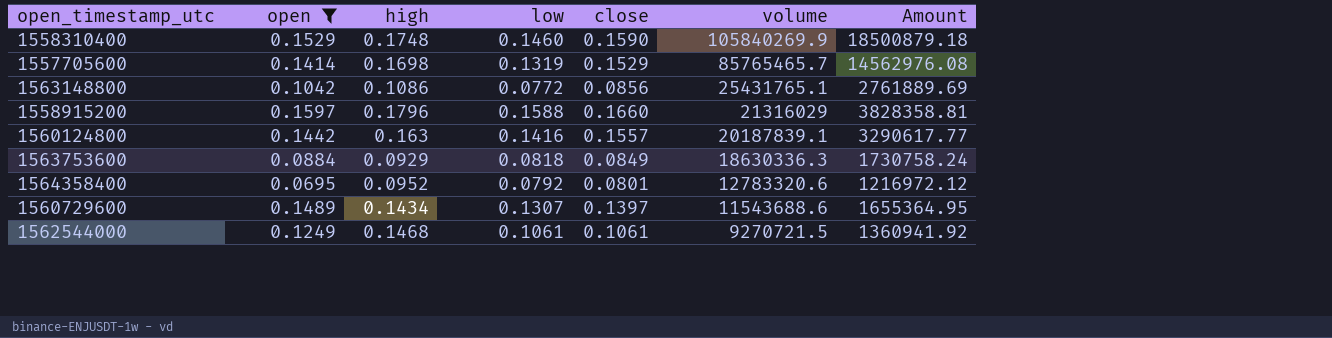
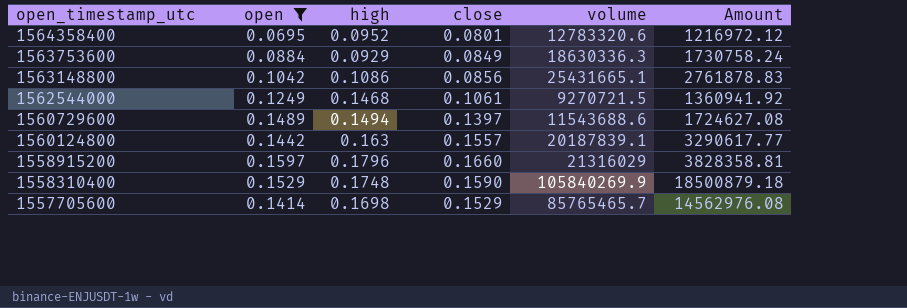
row order: volume descending -> open_timestamp_utc descending
column low | position: 4 -> none
1563148800 | volume: 25431765.1 -> 25431665.1
1563148800 | Amount: 2761889.69 -> 2761878.83
1560729600 | high: 0.1434 -> 0.1494
1560729600 | Amount: 1655364.95 -> 1724627.08

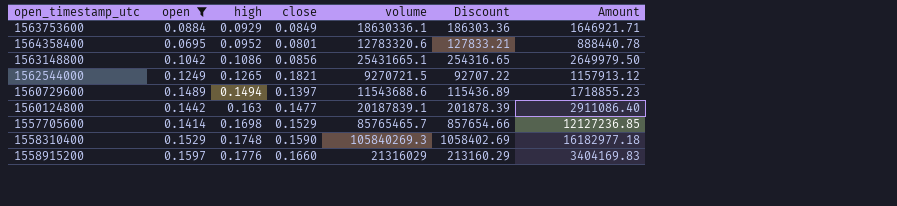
row order: open_timestamp_utc descending -> high ascending
column Discount | formula: none -> [volume] * 0.01
column Amount | formula: [high] * [volume] -> [open] * [volume]
1563753600 | volume: 18630336.3 -> 18630336.1
1562544000 | high: 0.1468 -> 0.1265
1562544000 | close: 0.1061 -> 0.1821
1560124800 | close: 0.1557 -> 0.1477
1558310400 | volume: 105840269.9 -> 105840269.3
1558915200 | high: 0.1796 -> 0.1776

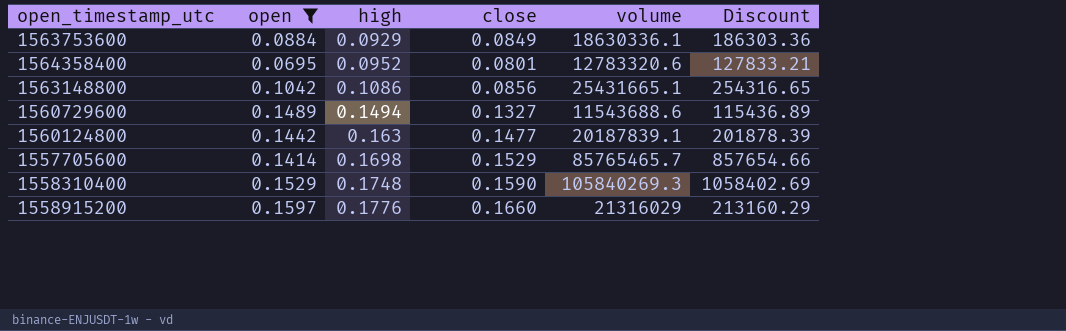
column Amount | formula: [open] * [volume] -> none
row 1562544000: 0.1249 | 0.1265 | 0.1821 | 9270721.5 | 92707.22 | 1157913.12 -> none
1560729600 | close: 0.1397 -> 0.1327

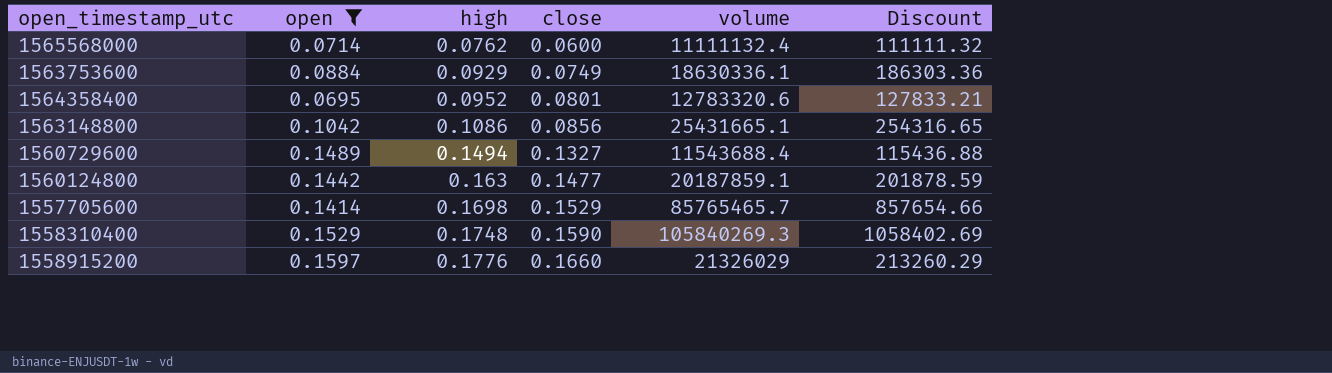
row 1565568000: none -> 0.0714 | 0.0762 | 0.0600 | 11111132.4 | 111111.32
1563753600 | close: 0.0849 -> 0.0749
1560729600 | volume: 11543688.6 -> 11543688.4
1560729600 | Discount: 115436.89 -> 115436.88
1560124800 | volume: 20187839.1 -> 20187859.1
1560124800 | Discount: 201878.39 -> 201878.59
1558915200 | volume: 21316029 -> 21326029
1558915200 | Discount: 213160.29 -> 213260.29

